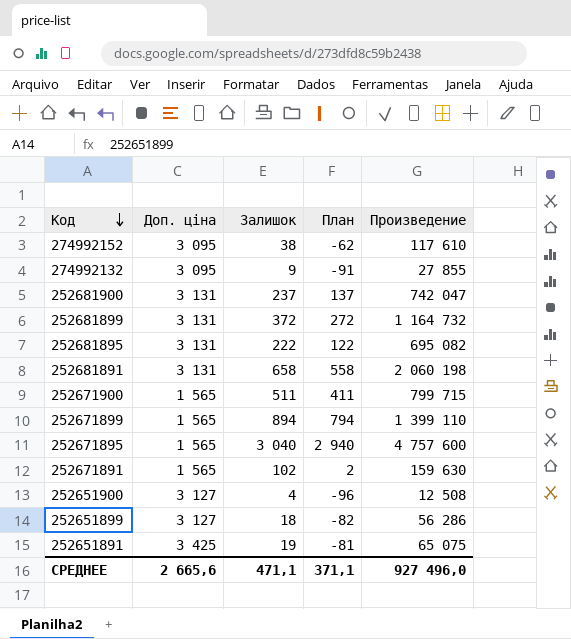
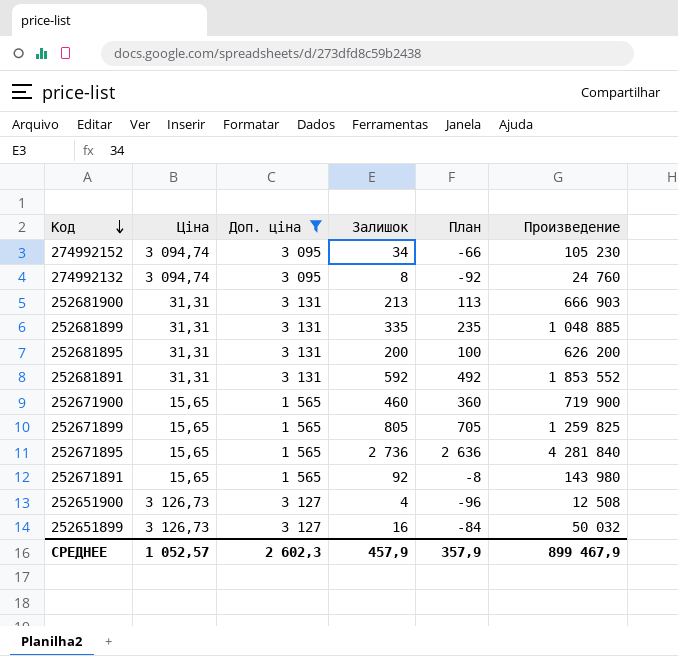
filter: none -> Доп. ціна != 3 425
column Ціна | position: none -> 2
274992152 | Залишок: 38 -> 34
274992152 | План: -62 -> -66
274992152 | Произведение: 117 610 -> 105 230
274992132 | Залишок: 9 -> 8
274992132 | План: -91 -> -92
274992132 | Произведение: 27 855 -> 24 760
252681900 | Залишок: 237 -> 213
252681900 | План: 137 -> 113
252681900 | Произведение: 742 047 -> 666 903
252681899 | Залишок: 372 -> 335
252681899 | План: 272 -> 235
252681899 | Произведение: 1 164 732 -> 1 048 885
252681895 | Залишок: 222 -> 200
252681895 | План: 122 -> 100
252681895 | Произведение: 695 082 -> 626 200
252681891 | Залишок: 658 -> 592
252681891 | План: 558 -> 492
252681891 | Произведение: 2 060 198 -> 1 853 552
252671900 | Залишок: 511 -> 460
252671900 | План: 411 -> 360
252671900 | Произведение: 799 715 -> 719 900
252671899 | Залишок: 894 -> 805
252671899 | План: 794 -> 705
252671899 | Произведение: 1 399 110 -> 1 259 825
252671895 | Залишок: 3 040 -> 2 736
252671895 | План: 2 940 -> 2 636
252671895 | Произведение: 4 757 600 -> 4 281 840
252671891 | Залишок: 102 -> 92
252671891 | План: 2 -> -8
252671891 | Произведение: 159 630 -> 143 980
252651899 | Залишок: 18 -> 16
252651899 | План: -82 -> -84
252651899 | Произведение: 56 286 -> 50 032
СРЕДНЕЕ | Доп. ціна: 2 665,6 -> 2 602,3
СРЕДНЕЕ | Залишок: 471,1 -> 457,9
СРЕДНЕЕ | План: 371,1 -> 357,9
СРЕДНЕЕ | Произведение: 927 496,0 -> 899 467,9

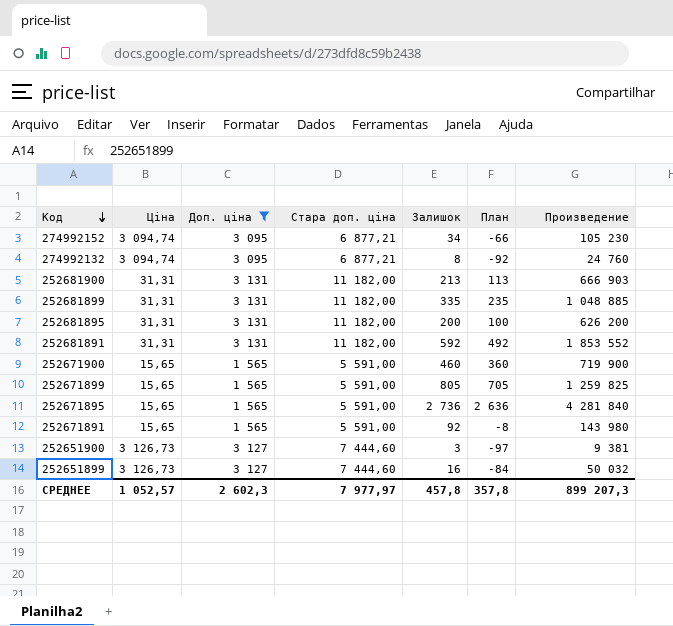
column Стара доп. ціна | position: none -> 4
252651900 | Залишок: 4 -> 3
252651900 | План: -96 -> -97
252651900 | Произведение: 12 508 -> 9 381
СРЕДНЕЕ | Залишок: 457,9 -> 457,8
СРЕДНЕЕ | План: 357,9 -> 357,8
СРЕДНЕЕ | Произведение: 899 467,9 -> 899 207,3

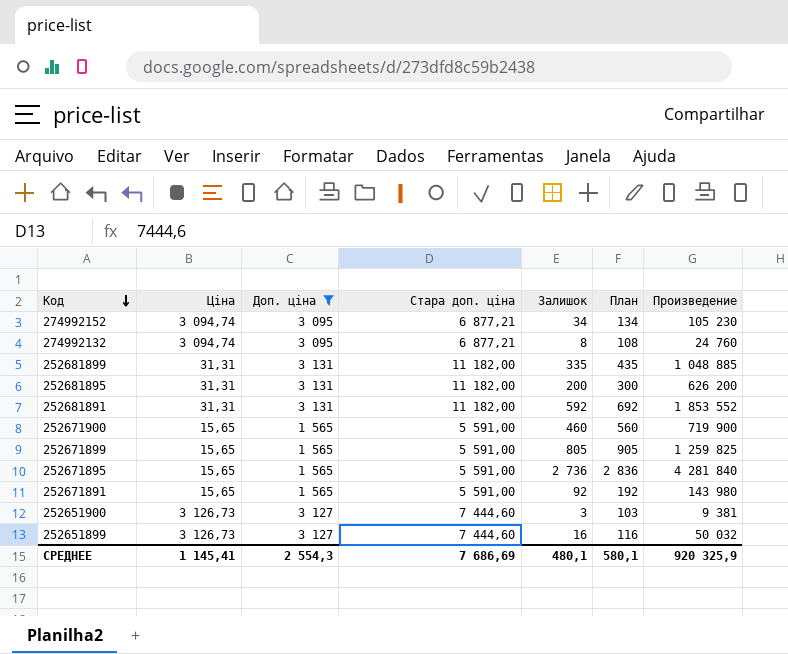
column План | formula: [Залишок] - 100 -> [Залишок] + 100
row 252681900: 31,31 | 3 131 | 11 182,00 | 213 | 113 | 666 903 -> none
СРЕДНЕЕ | Ціна: 1 052,57 -> 1 145,41
СРЕДНЕЕ | Доп. ціна: 2 602,3 -> 2 554,3
СРЕДНЕЕ | Стара доп. ціна: 7 977,97 -> 7 686,69
СРЕДНЕЕ | Залишок: 457,8 -> 480,1
СРЕДНЕЕ | План: 357,8 -> 580,1
СРЕДНЕЕ | Произведение: 899 207,3 -> 920 325,9

